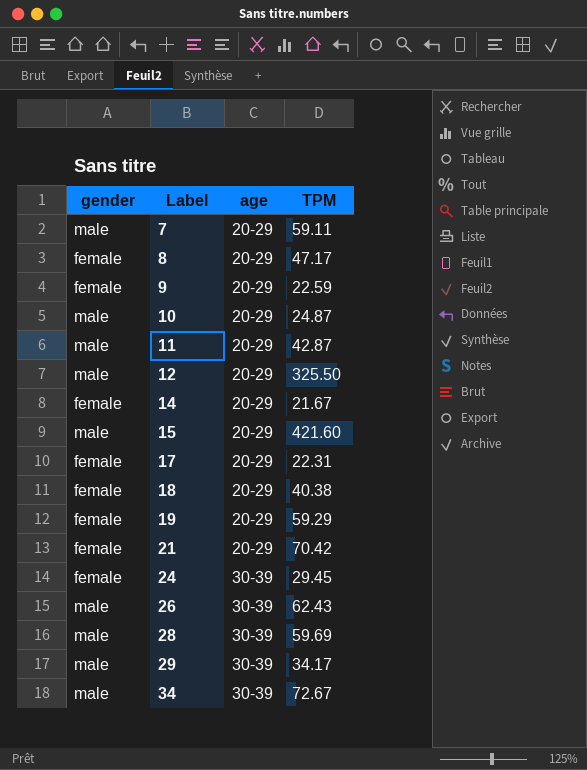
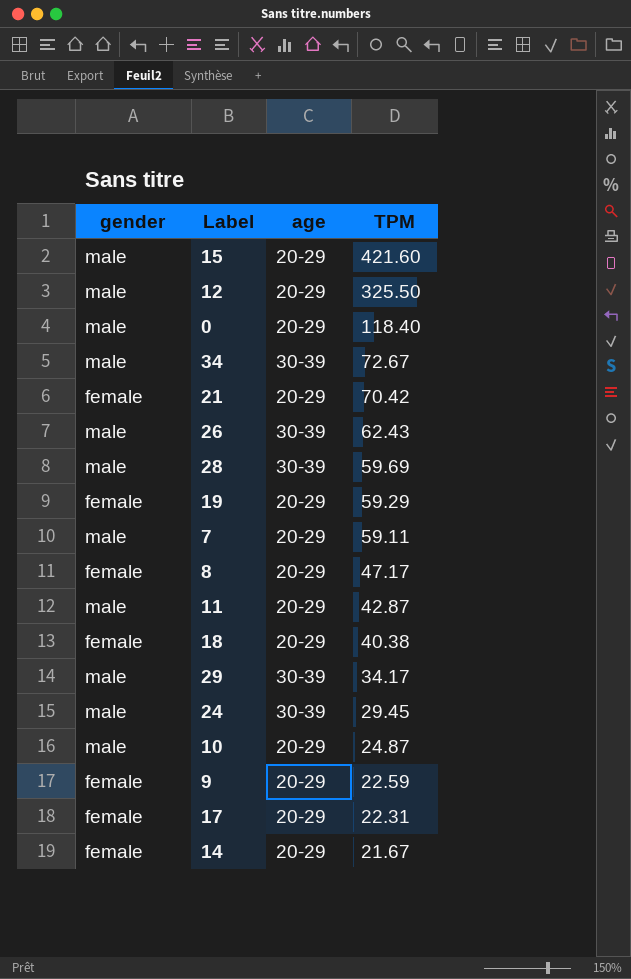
row order: Label ascending -> TPM descending
row 0: none -> male | 20-29 | 118.40
24 | gender: female -> male

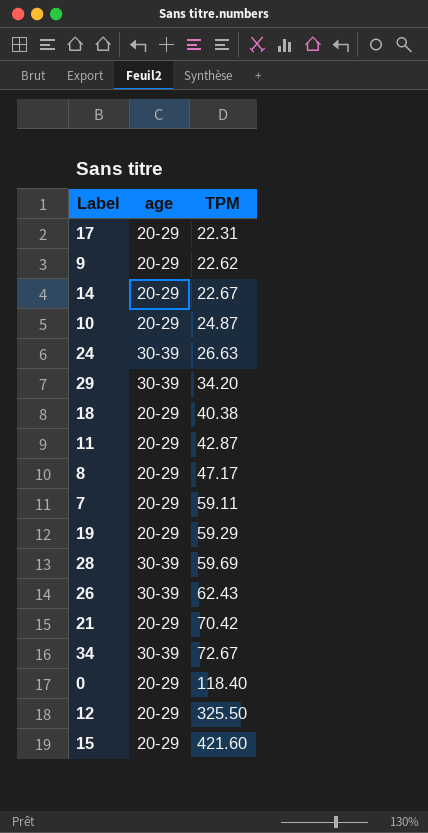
row order: TPM descending -> TPM ascending
column gender | position: 1 -> none
9 | TPM: 22.59 -> 22.62
14 | TPM: 21.67 -> 22.67
24 | TPM: 29.45 -> 26.63
29 | TPM: 34.17 -> 34.20

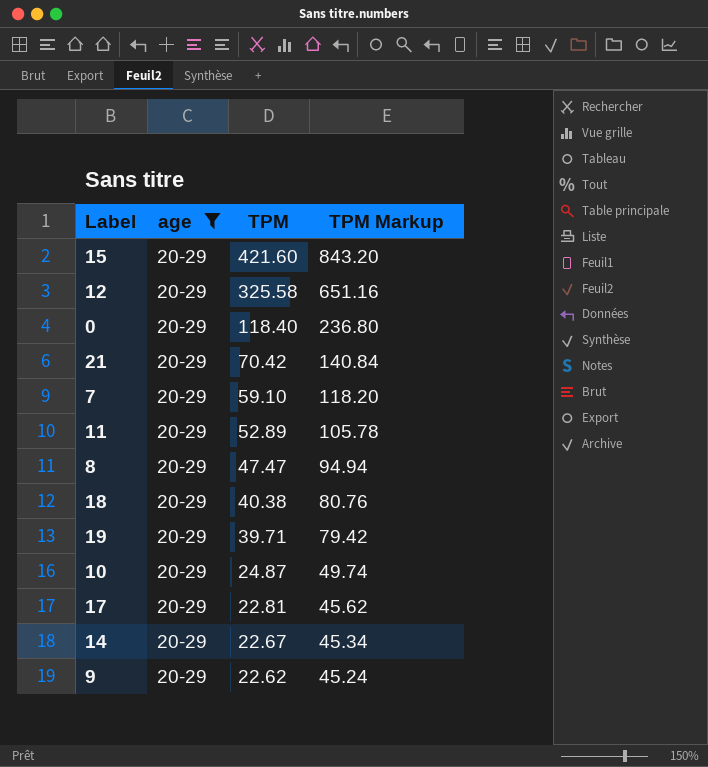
filter: none -> age = 20-29
row order: TPM ascending -> TPM descending
column TPM Markup | formula: none -> [TPM] * 2
12 | TPM: 325.50 -> 325.58
7 | TPM: 59.11 -> 59.10
11 | TPM: 42.87 -> 52.89
8 | TPM: 47.17 -> 47.47
19 | TPM: 59.29 -> 39.71
17 | TPM: 22.31 -> 22.81

